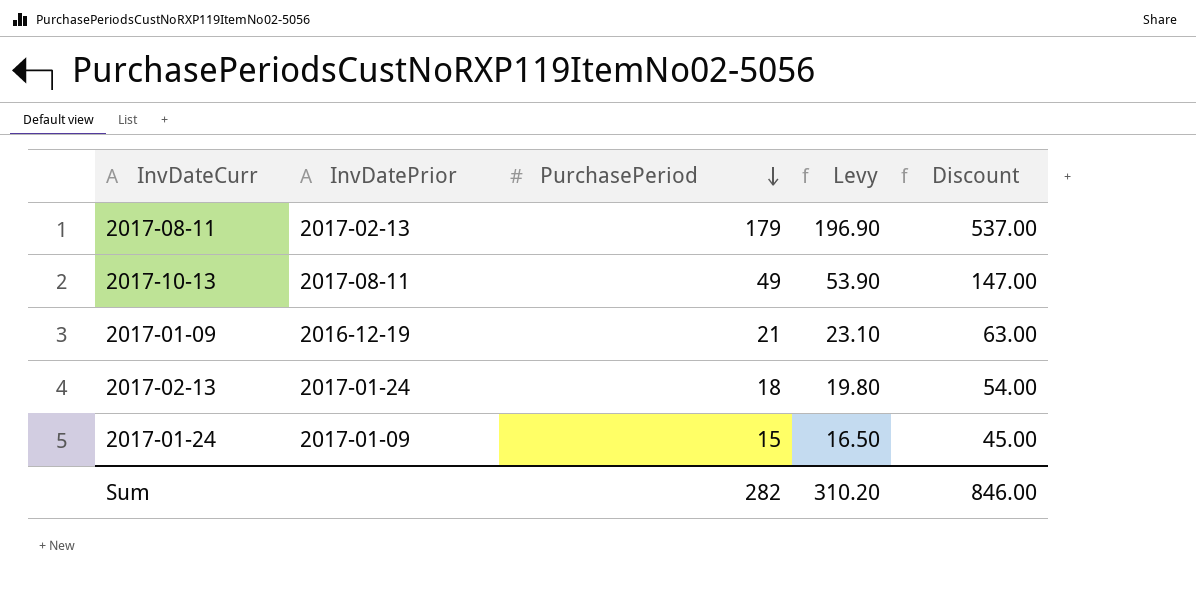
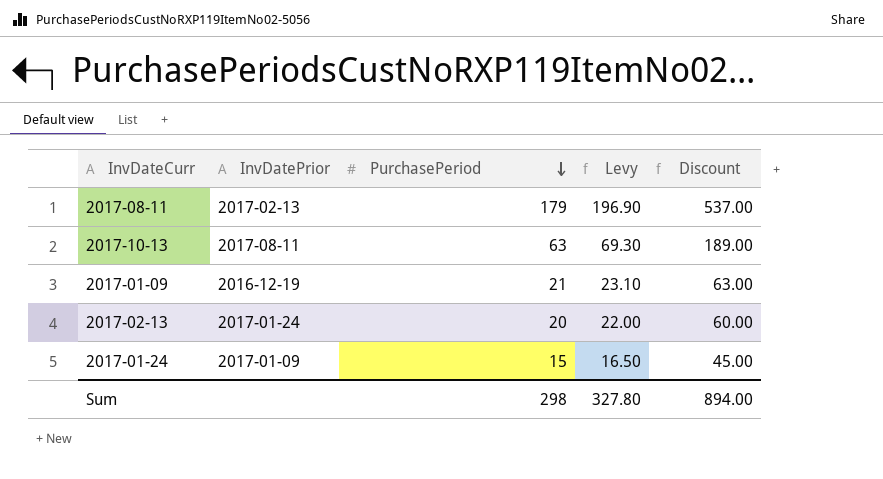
2017-10-13 | PurchasePeriod: 49 -> 63
2017-10-13 | Levy: 53.90 -> 69.30
2017-10-13 | Discount: 147.00 -> 189.00
2017-02-13 | PurchasePeriod: 18 -> 20
2017-02-13 | Levy: 19.80 -> 22.00
2017-02-13 | Discount: 54.00 -> 60.00
Sum | PurchasePeriod: 282 -> 298
Sum | Levy: 310.20 -> 327.80
Sum | Discount: 846.00 -> 894.00

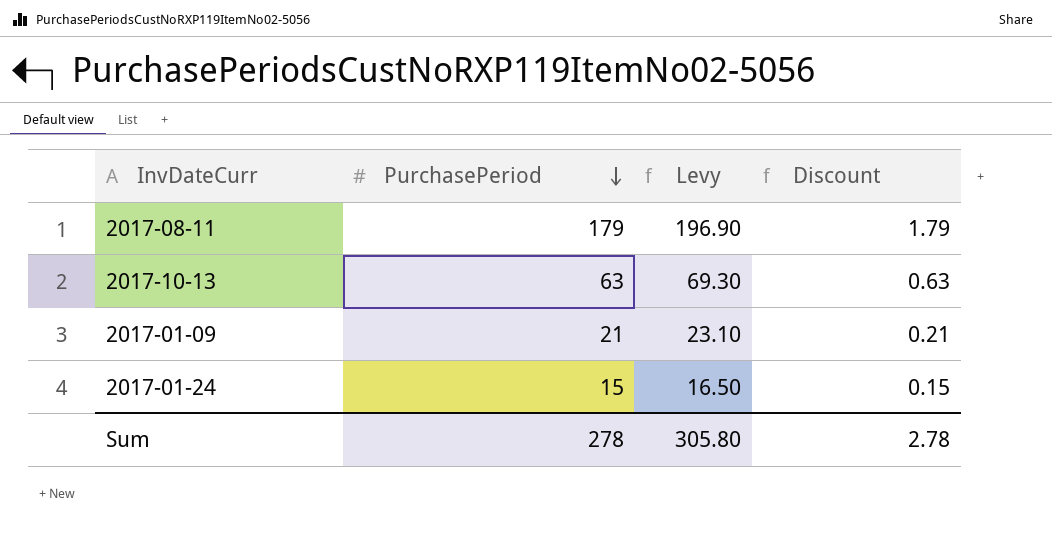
column InvDatePrior | position: 2 -> none
column Discount | formula: [PurchasePeriod] * 3 -> [PurchasePeriod] * 0.01
row 2017-02-13: 2017-01-24 | 20 | 22.00 | 60.00 -> none
Sum | PurchasePeriod: 298 -> 278
Sum | Levy: 327.80 -> 305.80
Sum | Discount: 894.00 -> 2.78

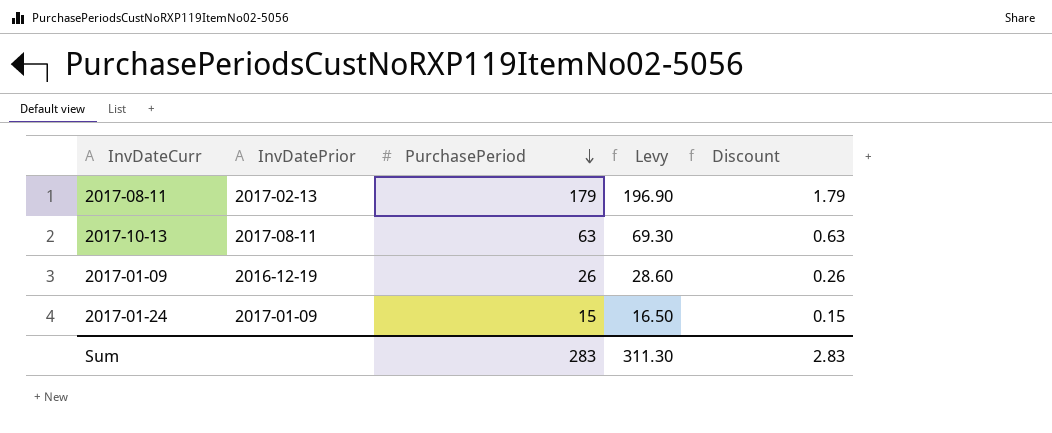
column InvDatePrior | position: none -> 2
2017-01-09 | PurchasePeriod: 21 -> 26
2017-01-09 | Levy: 23.10 -> 28.60
2017-01-09 | Discount: 0.21 -> 0.26
Sum | PurchasePeriod: 278 -> 283
Sum | Levy: 305.80 -> 311.30
Sum | Discount: 2.78 -> 2.83

